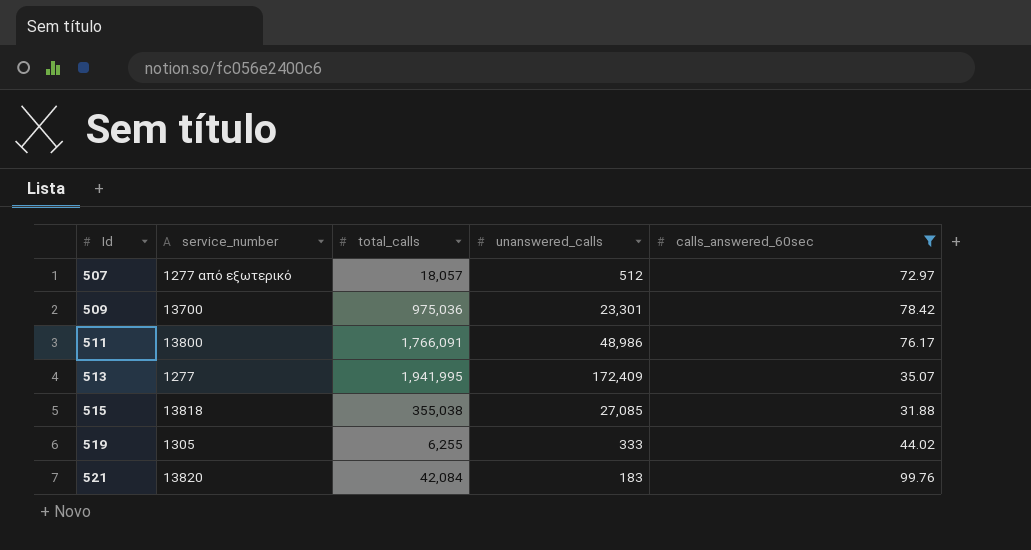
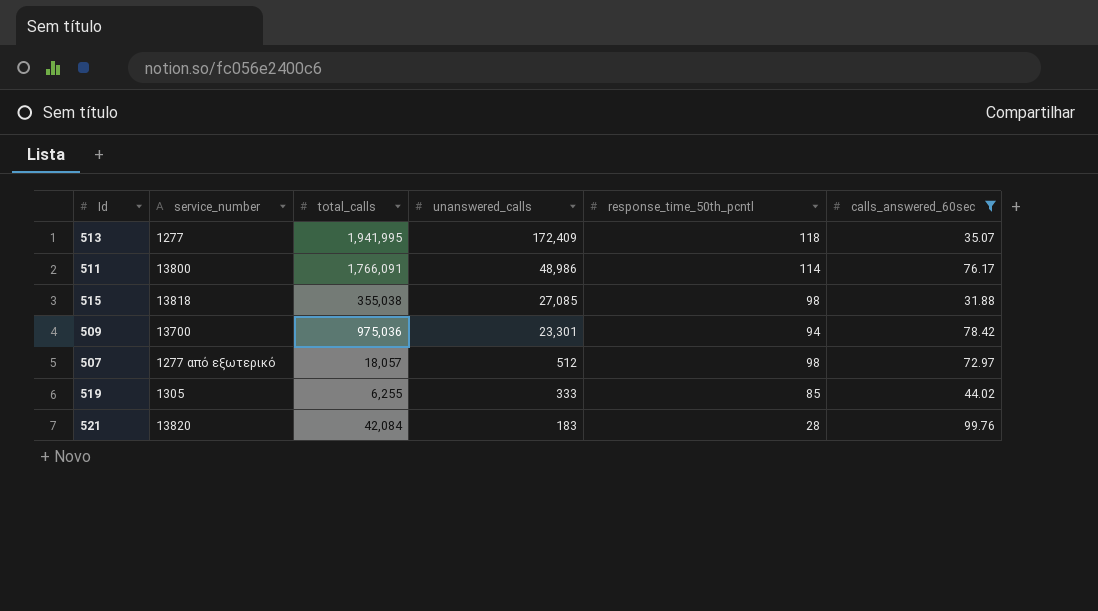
row order: Id ascending -> unanswered_calls descending
column response_time_50th_pcntl | position: none -> 5

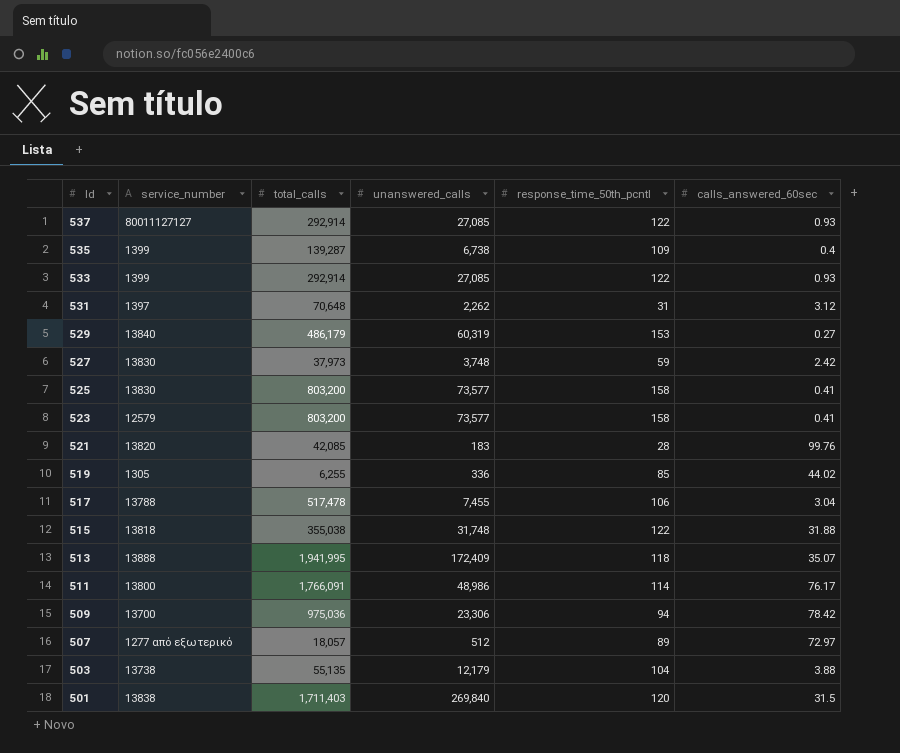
filter: calls_answered_60sec >= 31.88 -> none
row order: unanswered_calls descending -> Id descending
521 | total_calls: 42,084 -> 42,085
519 | unanswered_calls: 333 -> 336
515 | unanswered_calls: 27,085 -> 31,748
515 | response_time_50th_pcntl: 98 -> 122
513 | service_number: 1277 -> 13888
509 | unanswered_calls: 23,301 -> 23,306
507 | response_time_50th_pcntl: 98 -> 89

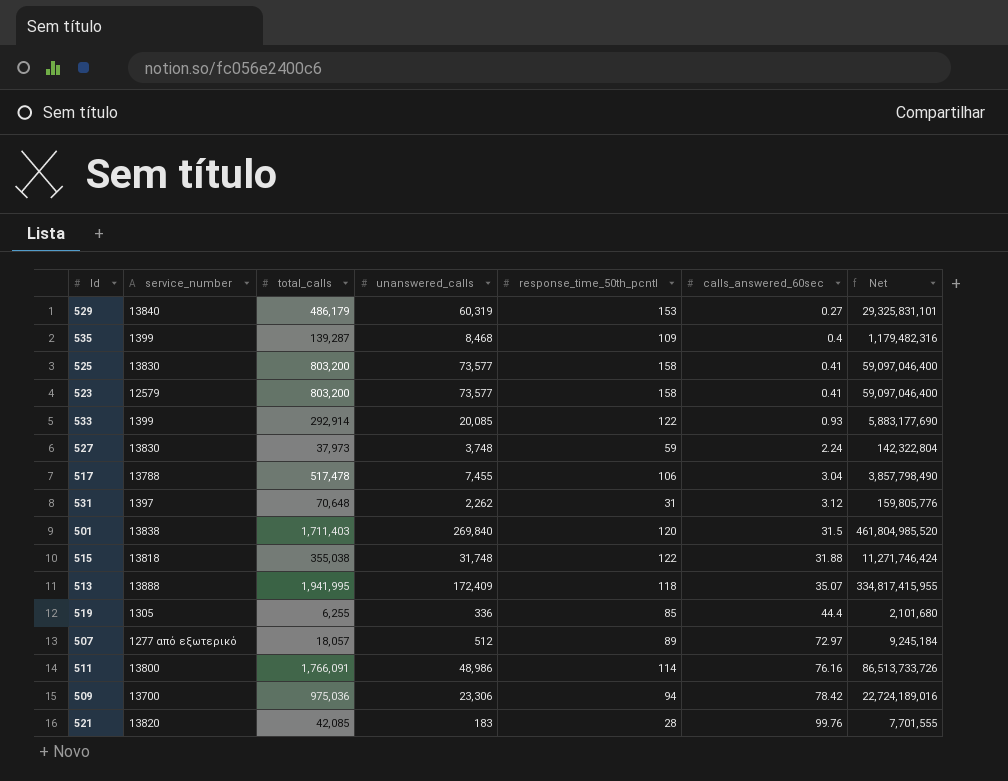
row order: Id descending -> calls_answered_60sec ascending
column Net | formula: none -> [total_calls] * [unanswered_calls]
row 537: 80011127127 | 292,914 | 27,085 | 122 | 0.93 -> none
row 503: 13738 | 55,135 | 12,179 | 104 | 3.88 -> none
535 | unanswered_calls: 6,738 -> 8,468
533 | unanswered_calls: 27,085 -> 20,085
527 | calls_answered_60sec: 2.42 -> 2.24
519 | calls_answered_60sec: 44.02 -> 44.4
511 | calls_answered_60sec: 76.17 -> 76.16

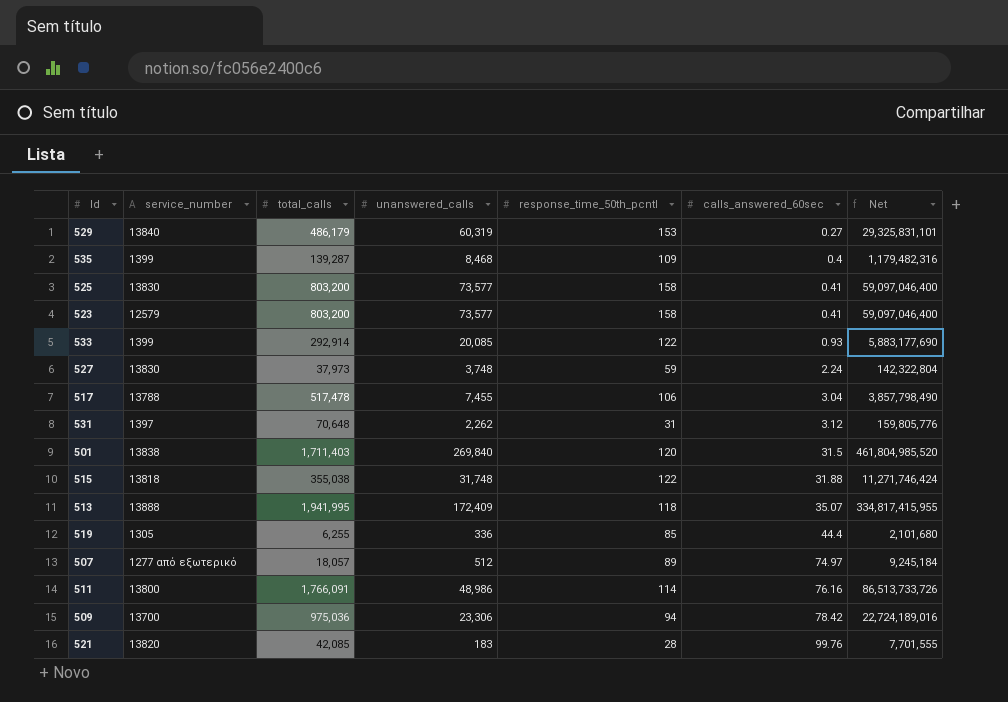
507 | calls_answered_60sec: 72.97 -> 74.97

